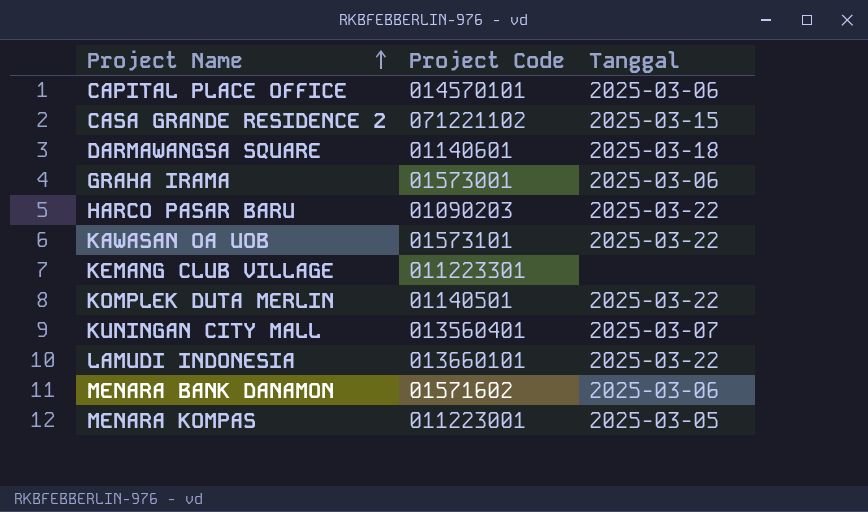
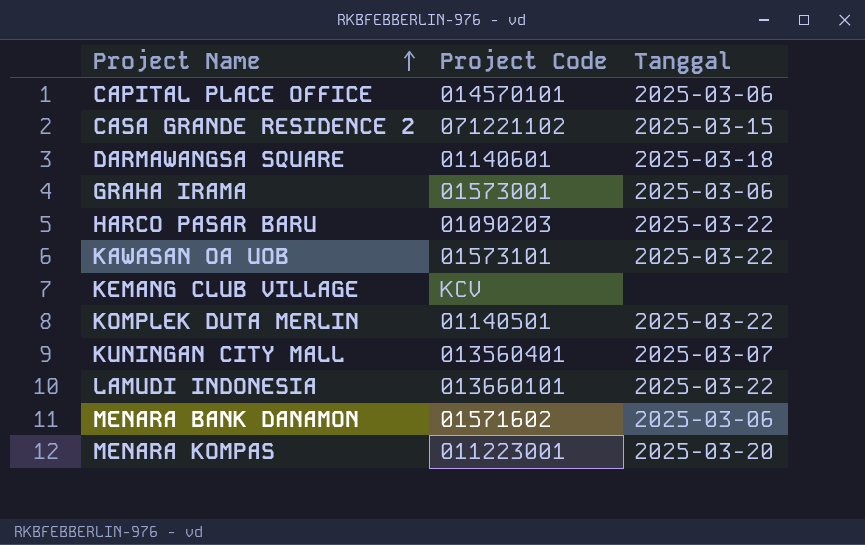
KEMANG CLUB VILLAGE | Project Code: 011223301 -> KCV
MENARA KOMPAS | Tanggal: 2025-03-05 -> 2025-03-20

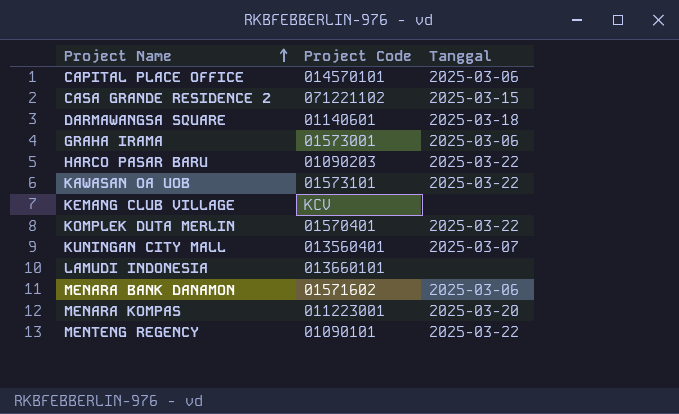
KOMPLEK DUTA MERLIN | Project Code: 01140501 -> 01570401
LAMUDI INDONESIA | Tanggal: 2025-03-22 -> none
row MENTENG REGENCY: none -> 01090101 | 2025-03-22

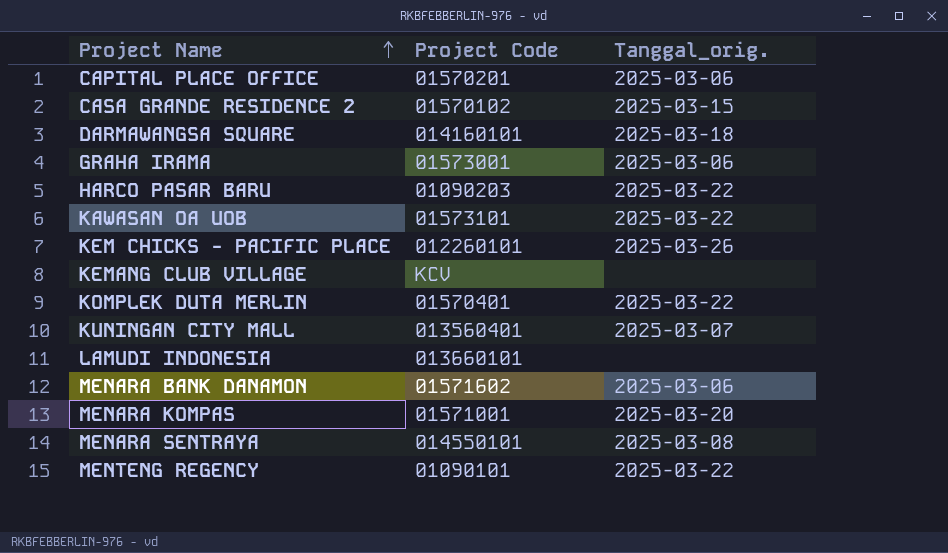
column name: Tanggal -> Tanggal_orig.
CAPITAL PLACE OFFICE | Project Code: 014570101 -> 01570201
CASA GRANDE RESIDENCE 2 | Project Code: 071221102 -> 01570102
DARMAWANGSA SQUARE | Project Code: 01140601 -> 014160101
row KEM CHICKS - PACIFIC PLACE: none -> 012260101 | 2025-03-26
MENARA KOMPAS | Project Code: 011223001 -> 01571001
row MENARA SENTRAYA: none -> 014550101 | 2025-03-08

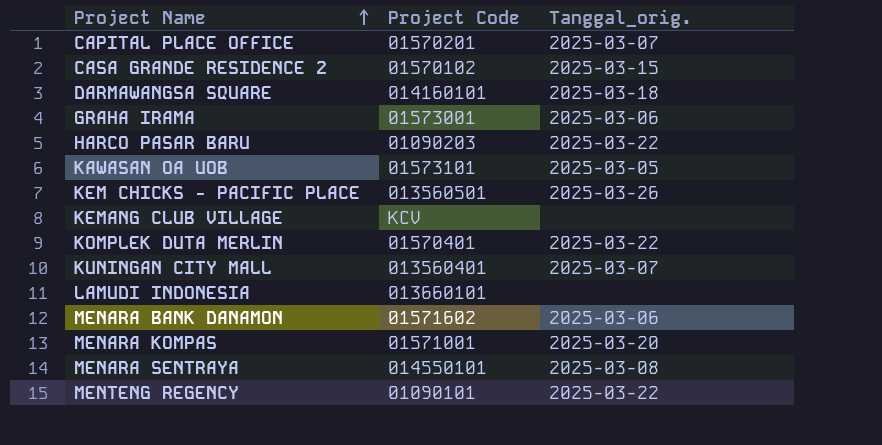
CAPITAL PLACE OFFICE | Tanggal_orig.: 2025-03-06 -> 2025-03-07
KAWASAN OA UOB | Tanggal_orig.: 2025-03-22 -> 2025-03-05
KEM CHICKS - PACIFIC PLACE | Project Code: 012260101 -> 013560501

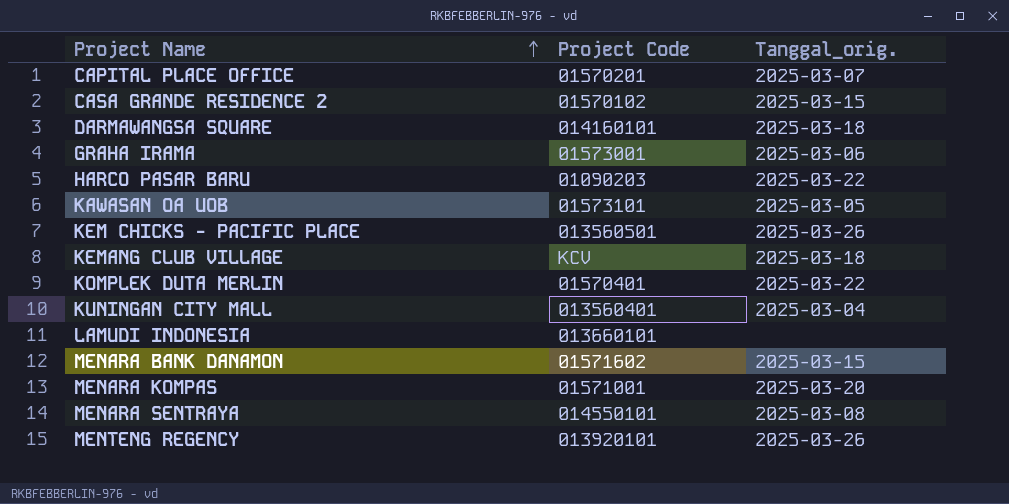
KEMANG CLUB VILLAGE | Tanggal_orig.: none -> 2025-03-18
KUNINGAN CITY MALL | Tanggal_orig.: 2025-03-07 -> 2025-03-04
MENARA BANK DANAMON | Tanggal_orig.: 2025-03-06 -> 2025-03-15
MENTENG REGENCY | Project Code: 01090101 -> 013920101
MENTENG REGENCY | Tanggal_orig.: 2025-03-22 -> 2025-03-26

